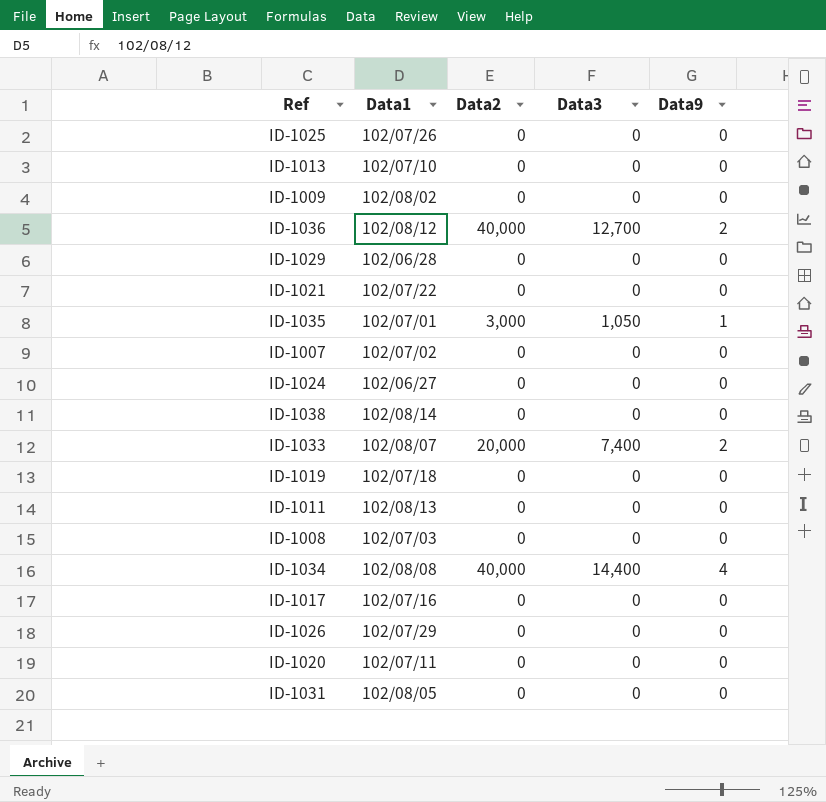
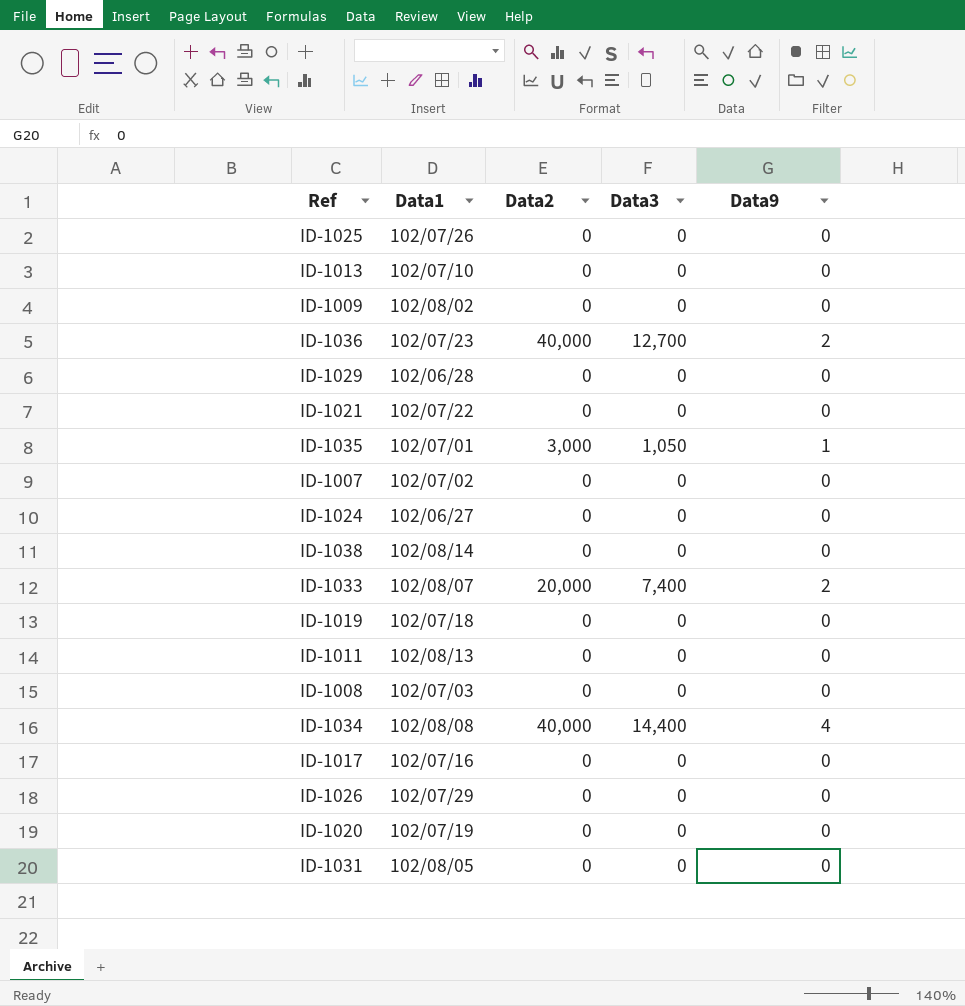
ID-1036 | Data1: 102/08/12 -> 102/07/23
ID-1020 | Data1: 102/07/11 -> 102/07/19

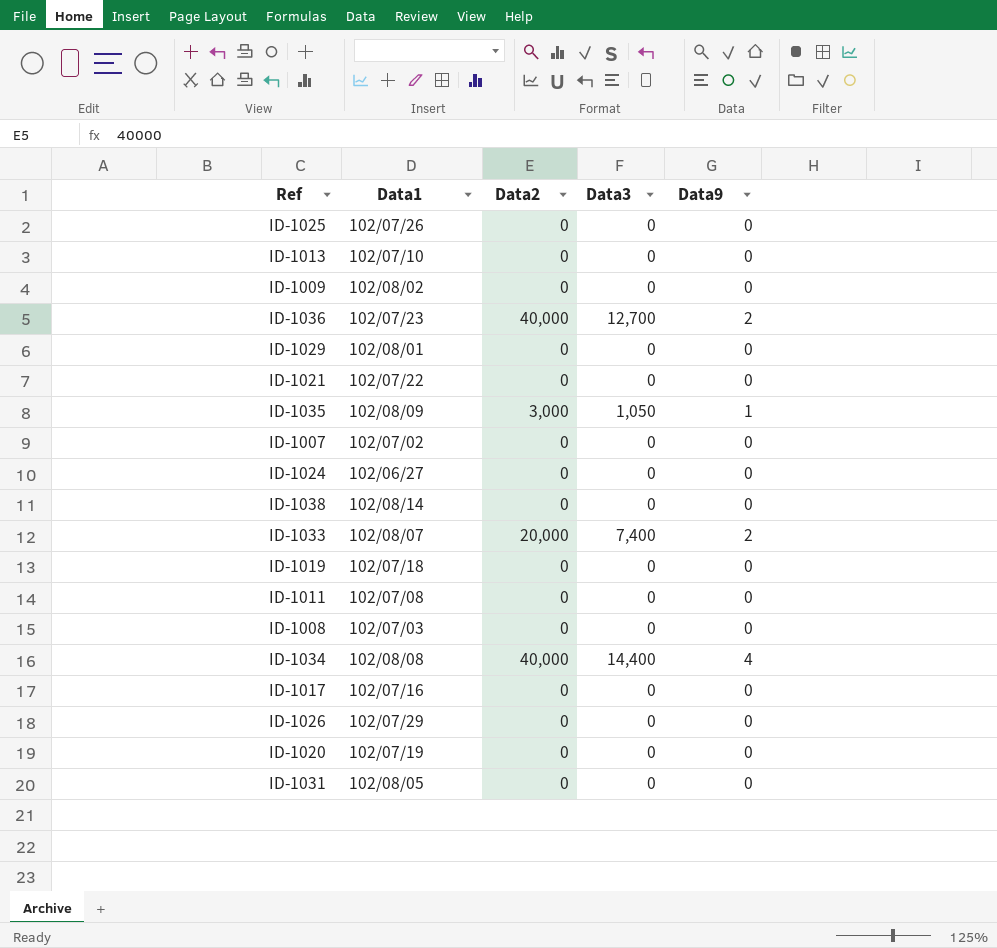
ID-1029 | Data1: 102/06/28 -> 102/08/01
ID-1035 | Data1: 102/07/01 -> 102/08/09
ID-1011 | Data1: 102/08/13 -> 102/07/08

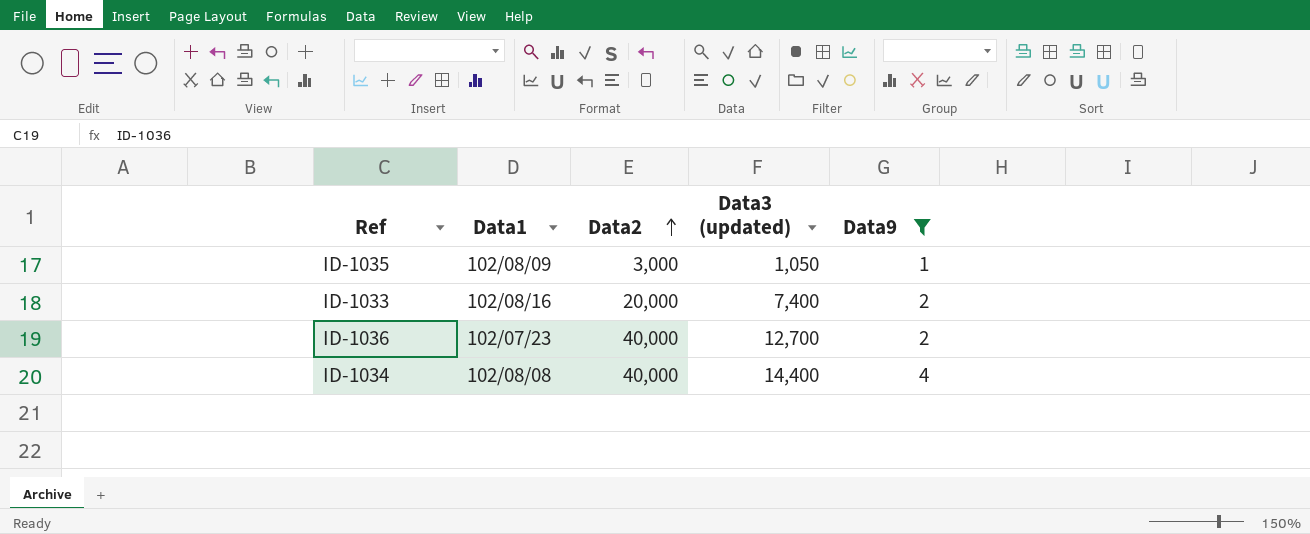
filter: none -> Data9 != 0
row order: none -> Data2 ascending
column name: Data3 -> Data3 (updated)
ID-1033 | Data1: 102/08/07 -> 102/08/16

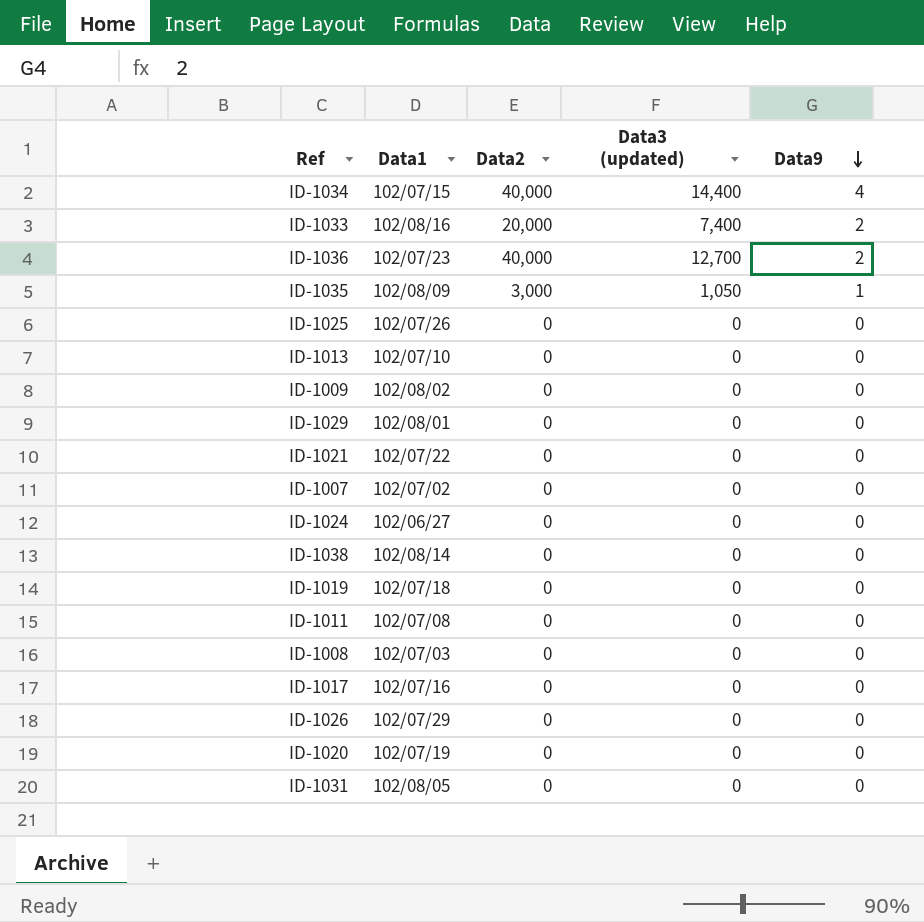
filter: Data9 != 0 -> none
row order: Data2 ascending -> Data9 descending
ID-1034 | Data1: 102/08/08 -> 102/07/15

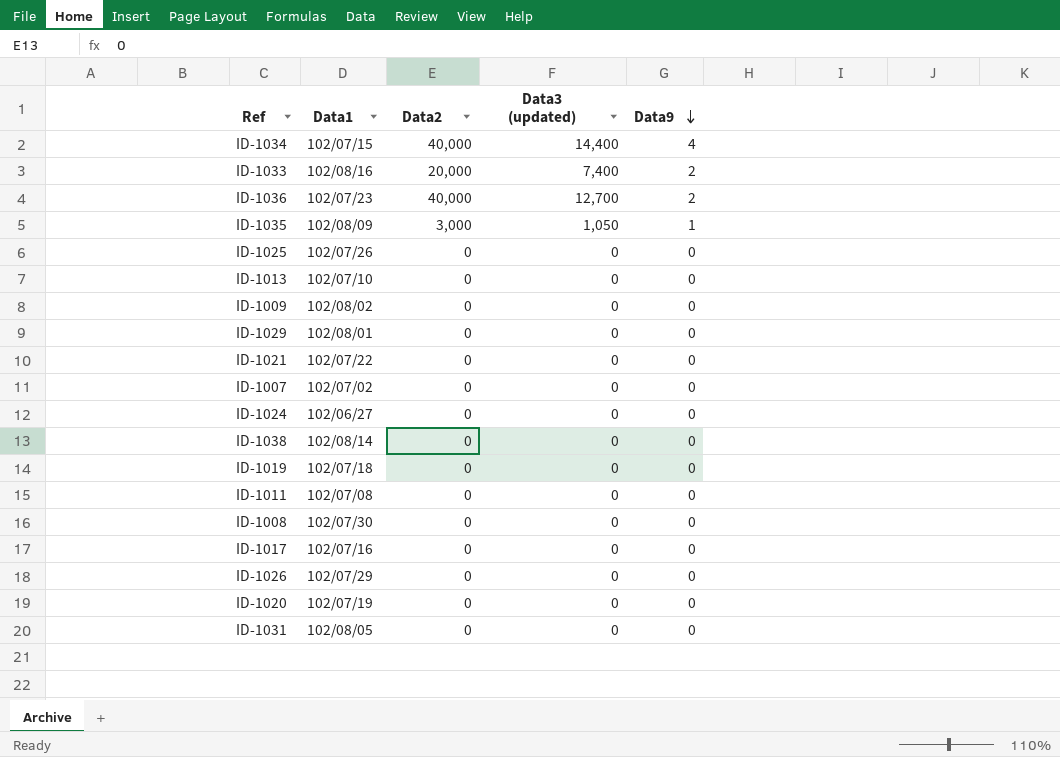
ID-1008 | Data1: 102/07/03 -> 102/07/30

